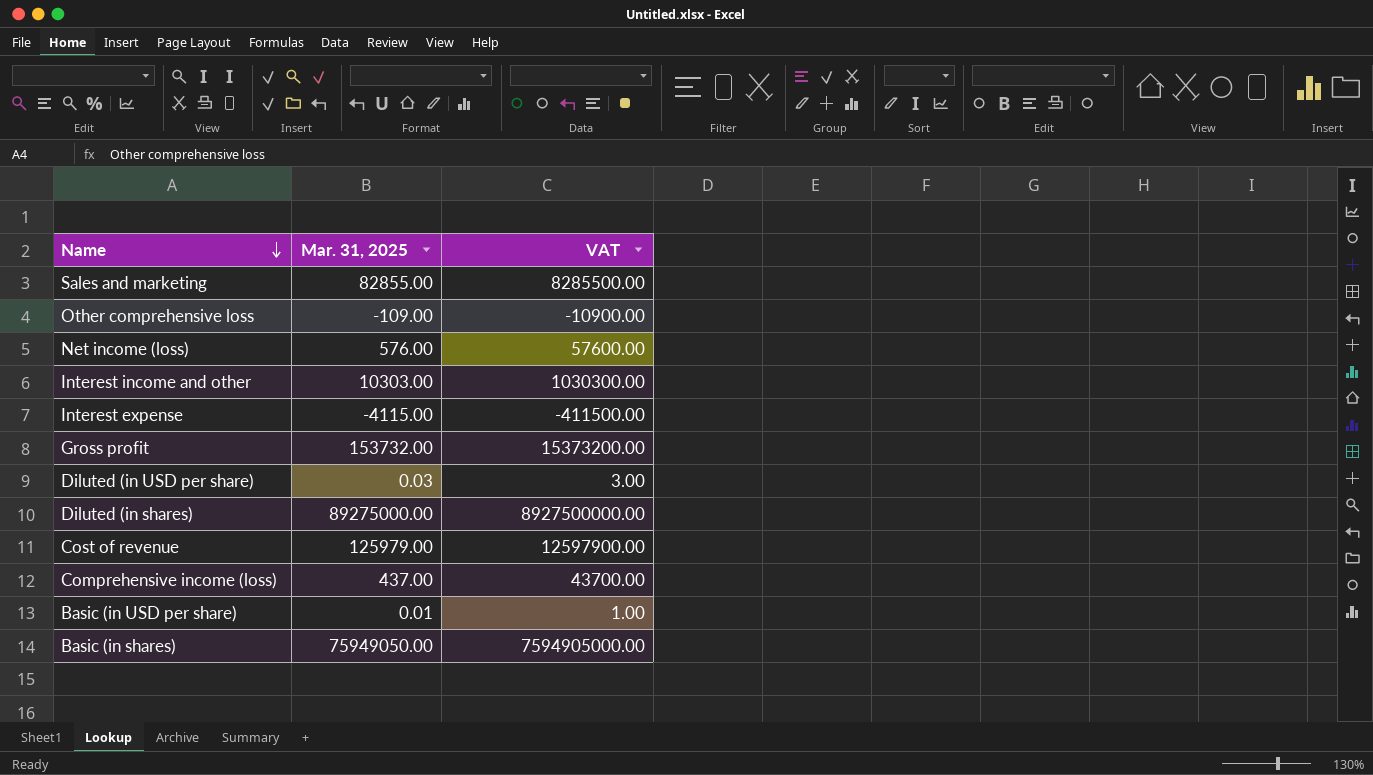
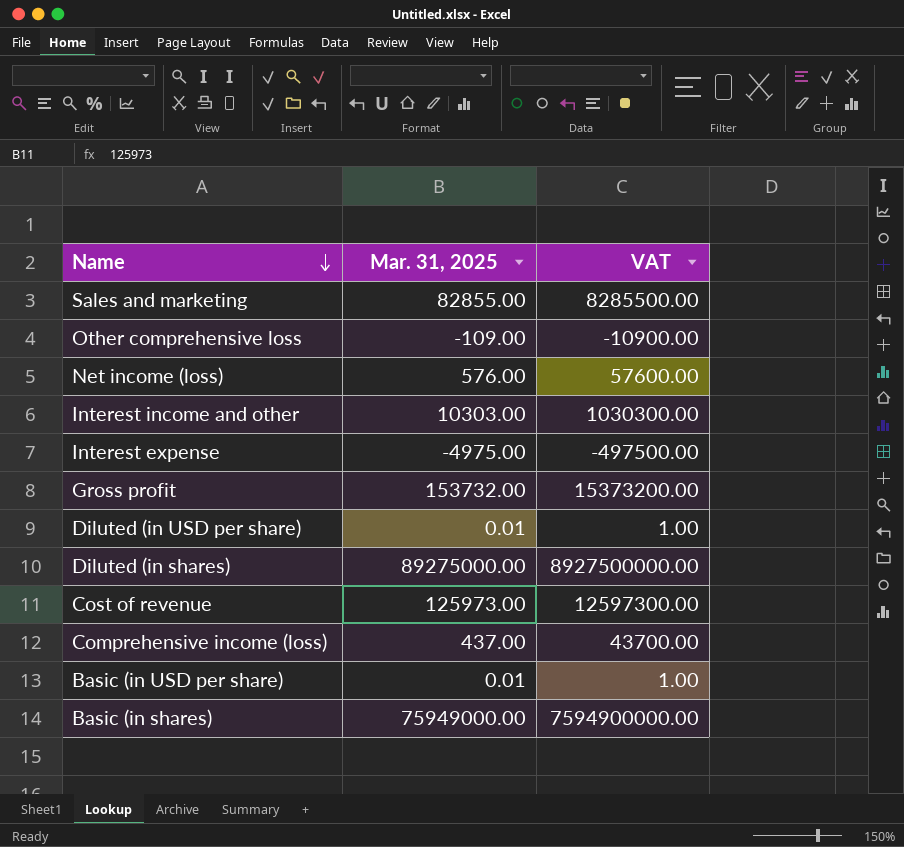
Interest expense | Mar. 31, 2025: -4115.00 -> -4975.00
Interest expense | VAT: -411500.00 -> -497500.00
Diluted (in USD per share) | Mar. 31, 2025: 0.03 -> 0.01
Diluted (in USD per share) | VAT: 3.00 -> 1.00
Cost of revenue | Mar. 31, 2025: 125979.00 -> 125973.00
Cost of revenue | VAT: 12597900.00 -> 12597300.00
Basic (in shares) | Mar. 31, 2025: 75949050.00 -> 75949000.00
Basic (in shares) | VAT: 7594905000.00 -> 7594900000.00

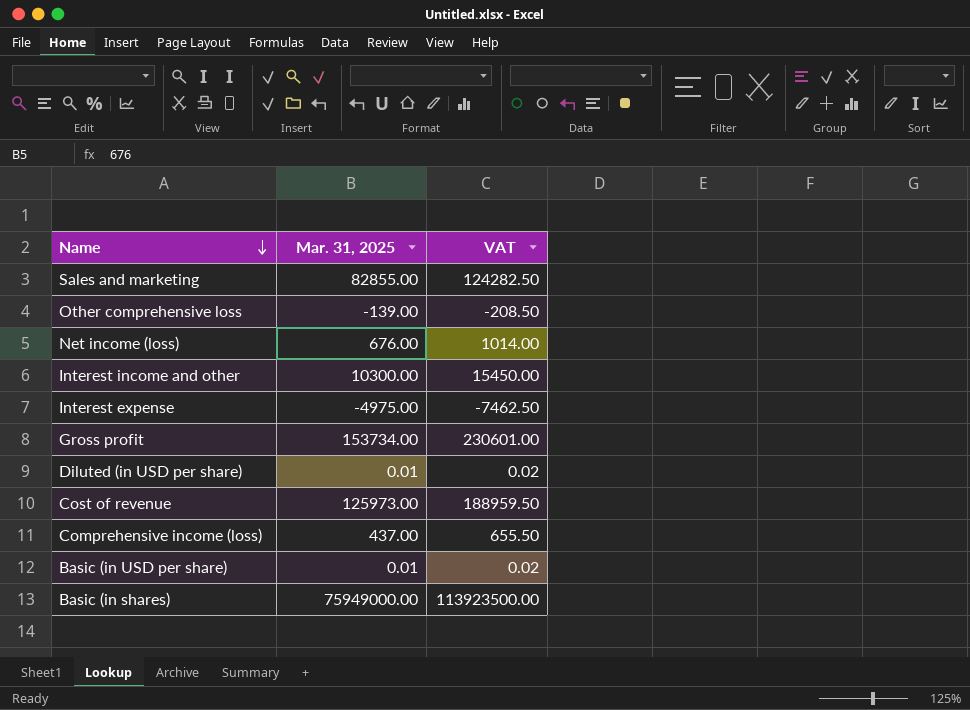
column VAT | formula: [Mar. 31, 2025] * 100 -> [Mar. 31, 2025] * 1.5
row Diluted (in shares): 89275000.00 | 8927500000.00 -> none
Other comprehensive loss | Mar. 31, 2025: -109.00 -> -139.00
Net income (loss) | Mar. 31, 2025: 576.00 -> 676.00
Interest income and other | Mar. 31, 2025: 10303.00 -> 10300.00
Gross profit | Mar. 31, 2025: 153732.00 -> 153734.00

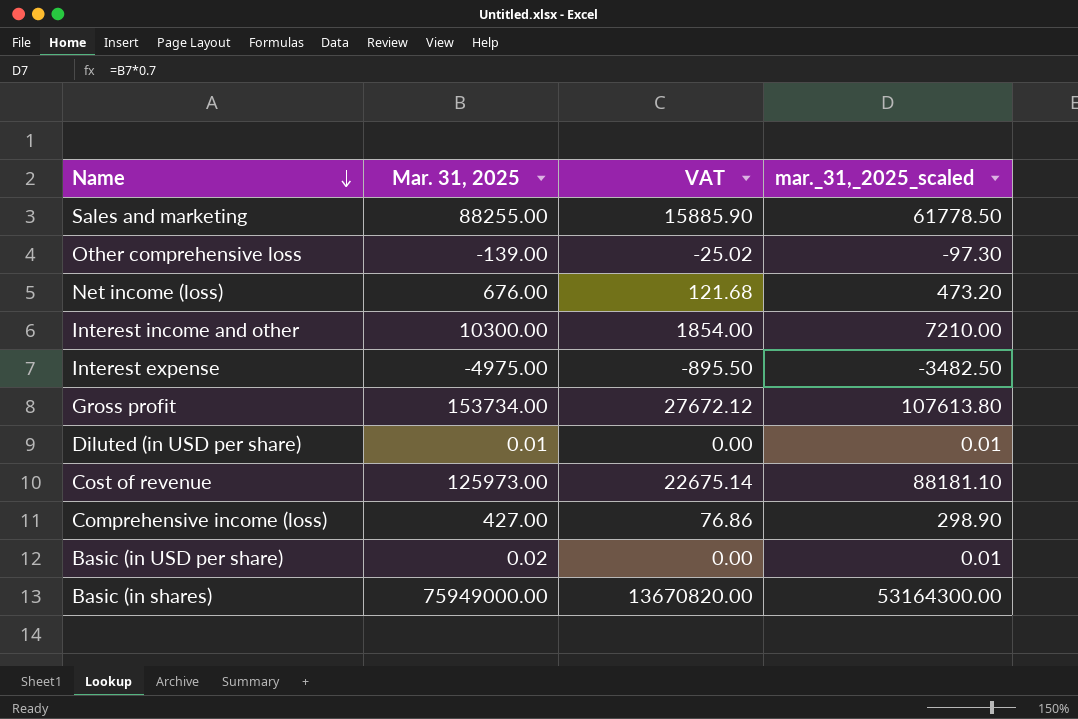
column VAT | formula: [Mar. 31, 2025] * 1.5 -> [Mar. 31, 2025] * 0.18
column mar._31,_2025_scaled | formula: none -> [Mar. 31, 2025] * 0.7
Sales and marketing | Mar. 31, 2025: 82855.00 -> 88255.00
Comprehensive income (loss) | Mar. 31, 2025: 437.00 -> 427.00
Basic (in USD per share) | Mar. 31, 2025: 0.01 -> 0.02

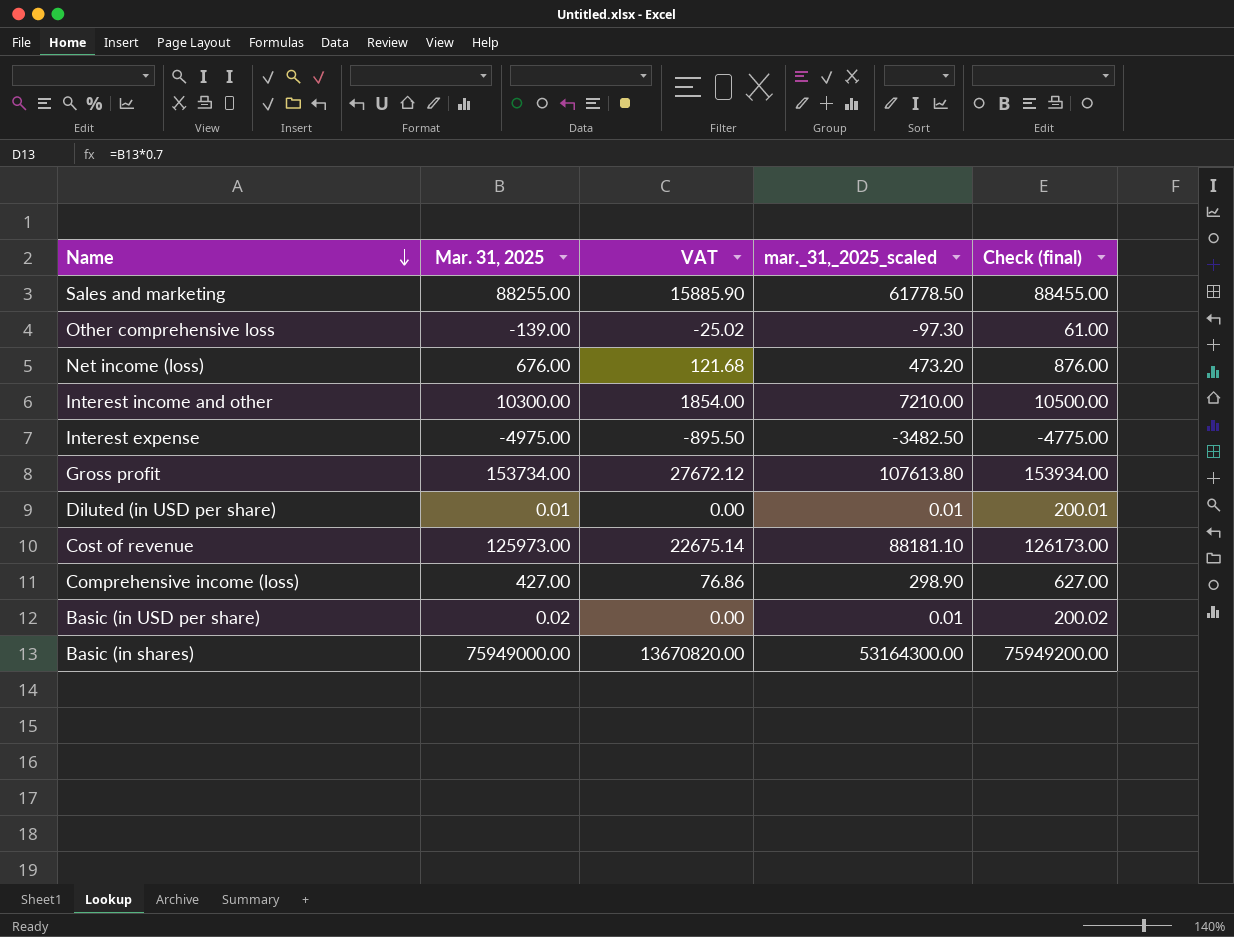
column Check (final) | formula: none -> [Mar. 31, 2025] + 200

